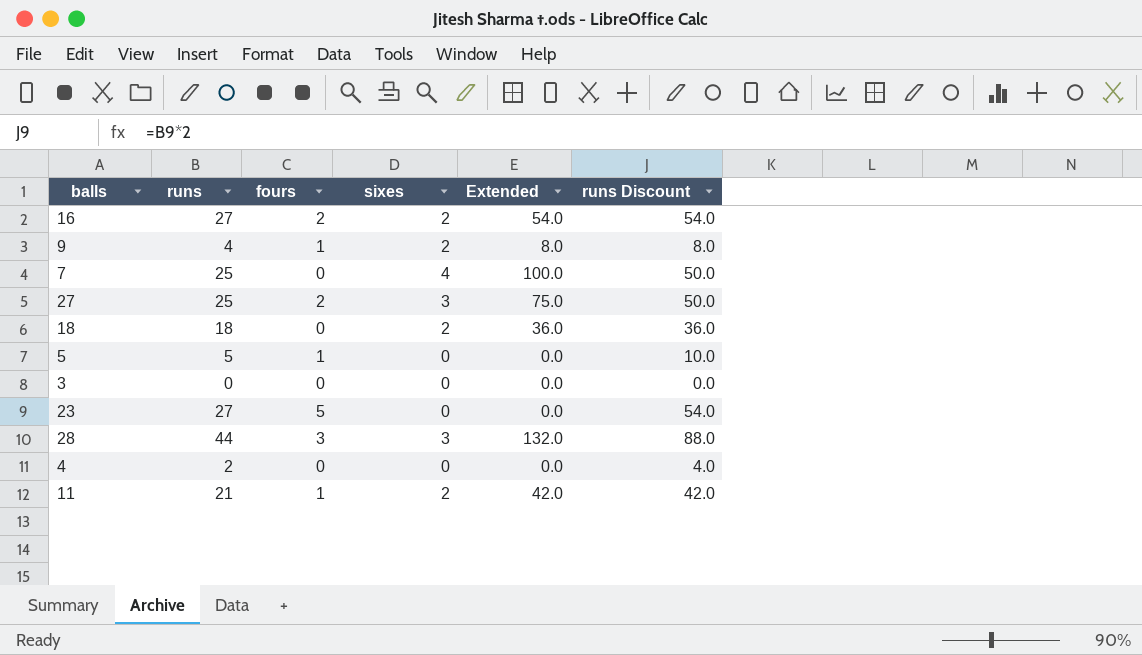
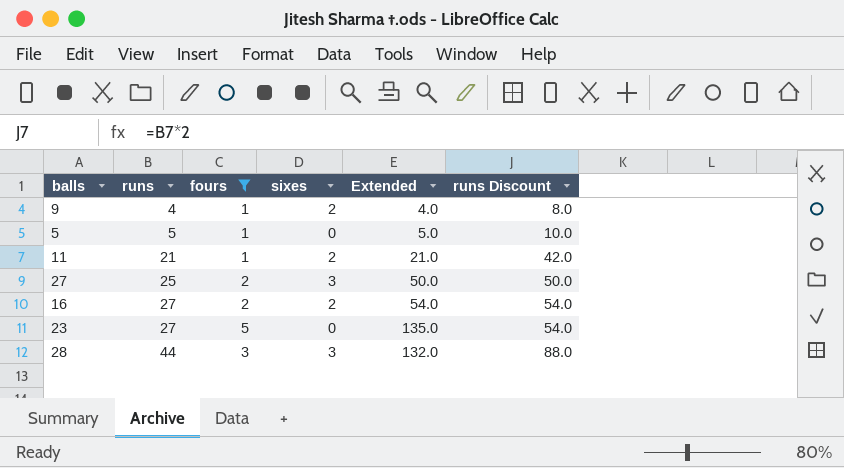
filter: none -> fours != 0
row order: none -> runs ascending
column Extended | formula: [runs] * [sixes] -> [runs] * [fours]

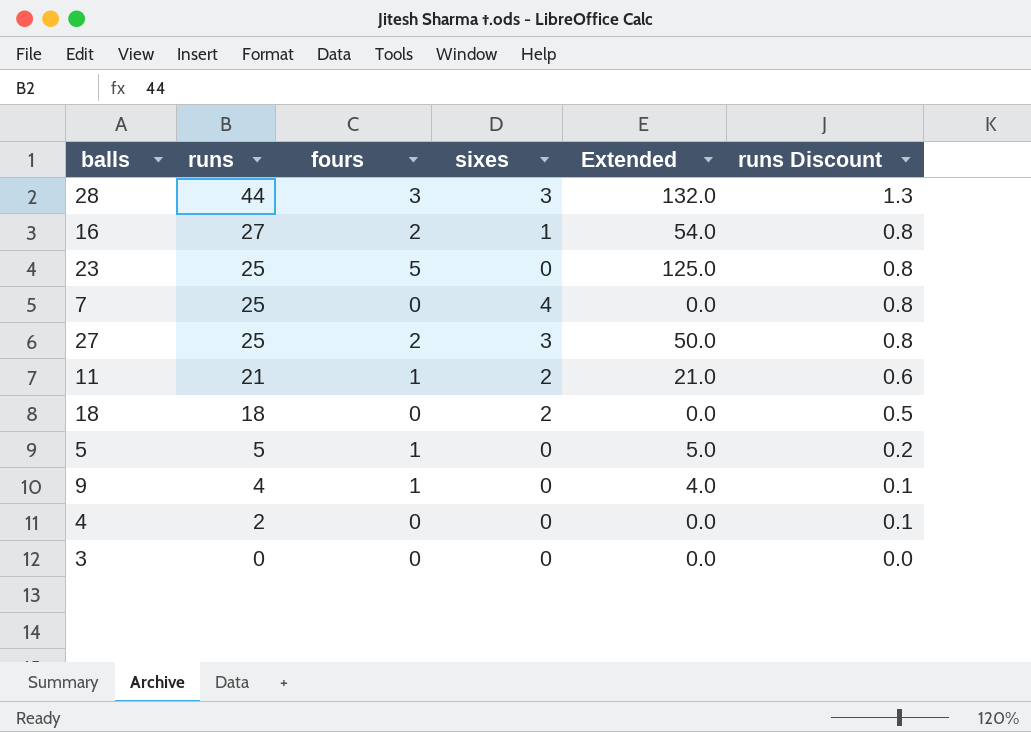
filter: fours != 0 -> none
row order: runs ascending -> runs descending
column runs Discount | formula: [runs] * 2 -> [runs] * 0.03
16 | sixes: 2 -> 1
23 | runs: 27 -> 25
23 | Extended: 135.0 -> 125.0
9 | sixes: 2 -> 0

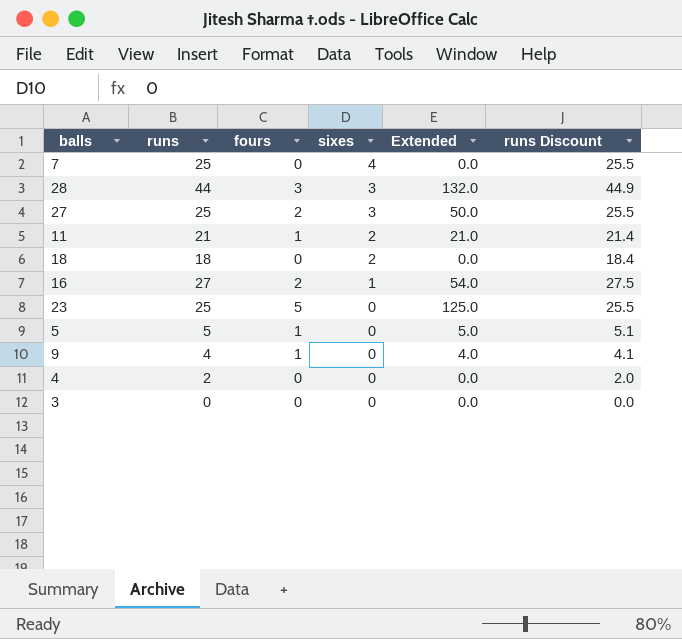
row order: runs descending -> sixes descending
column runs Discount | formula: [runs] * 0.03 -> [runs] * 1.02

